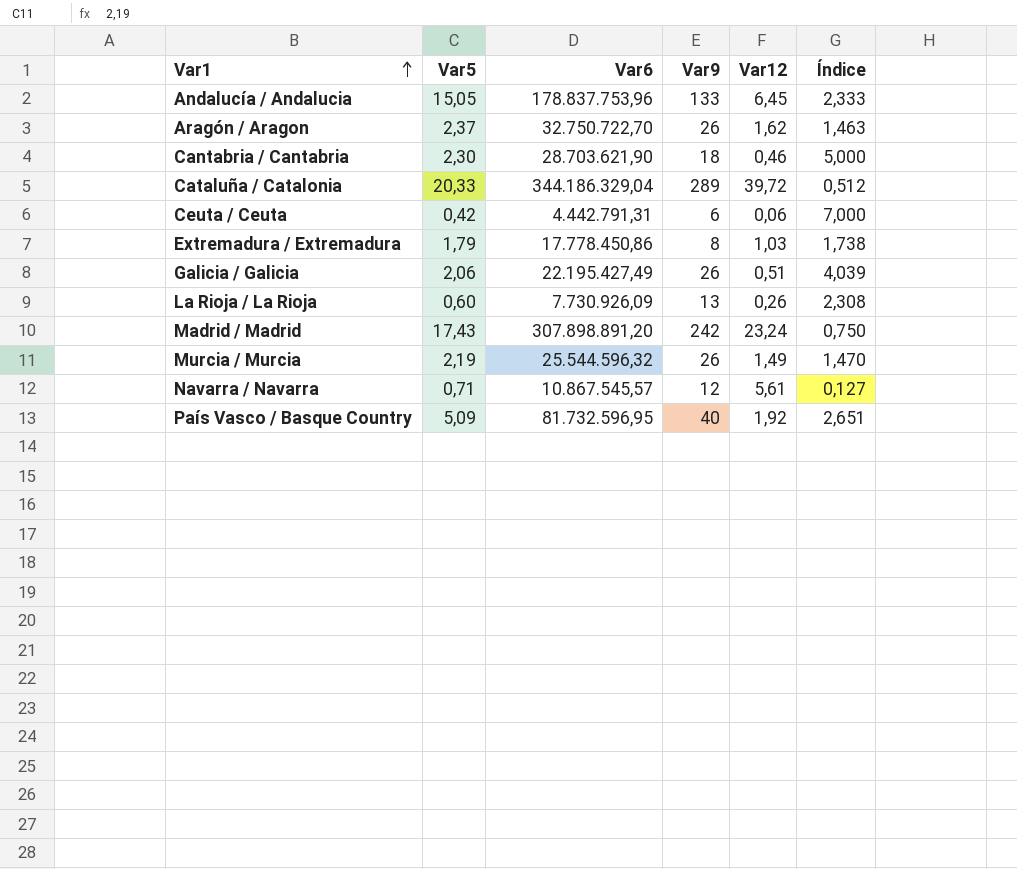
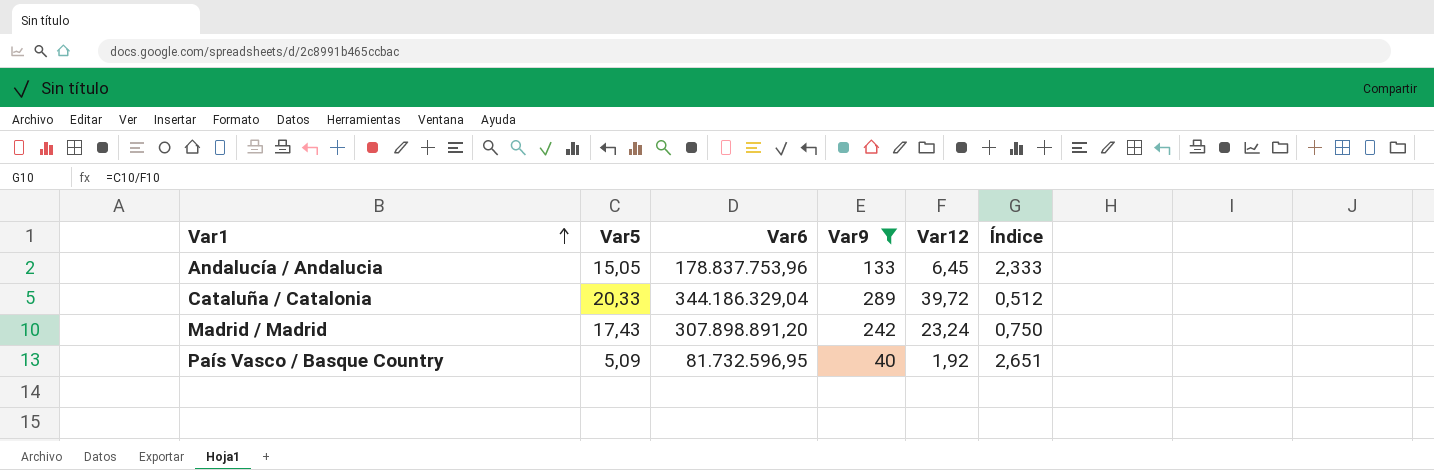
filter: none -> Var9 >= 40

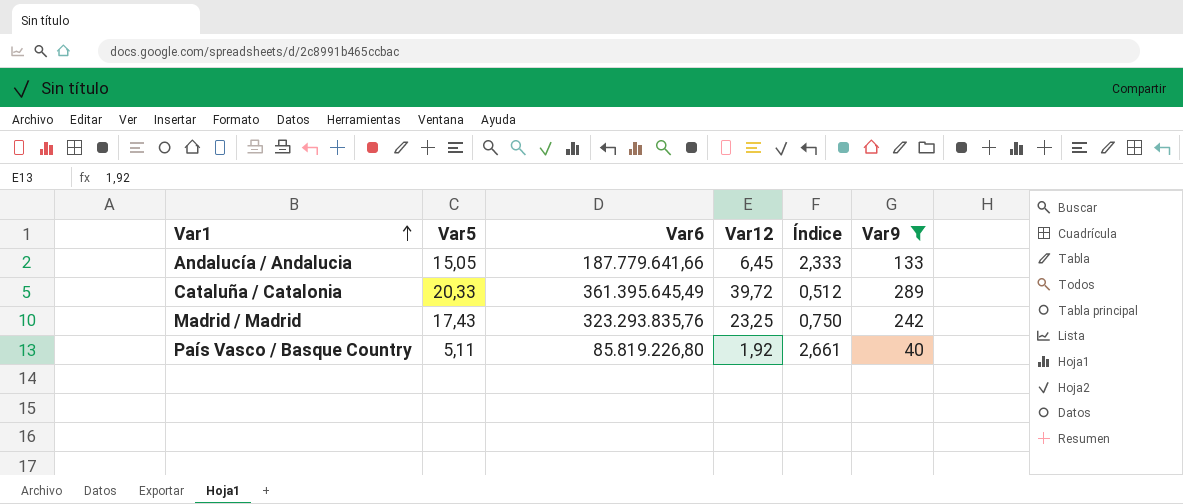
column Var9 | position: 4 -> 6
Andalucía / Andalucia | Var6: 178.837.753,96 -> 187.779.641,66
Cataluña / Catalonia | Var6: 344.186.329,04 -> 361.395.645,49
Madrid / Madrid | Var6: 307.898.891,20 -> 323.293.835,76
Madrid / Madrid | Var12: 23,24 -> 23,25
País Vasco / Basque Country | Var5: 5,09 -> 5,11
País Vasco / Basque Country | Var6: 81.732.596,95 -> 85.819.226,80
País Vasco / Basque Country | Índice: 2,651 -> 2,661

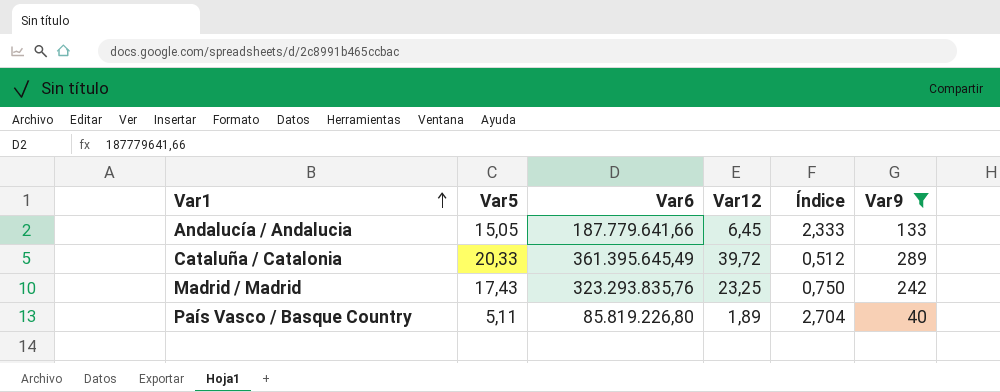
País Vasco / Basque Country | Var12: 1,92 -> 1,89
País Vasco / Basque Country | Índice: 2,661 -> 2,704

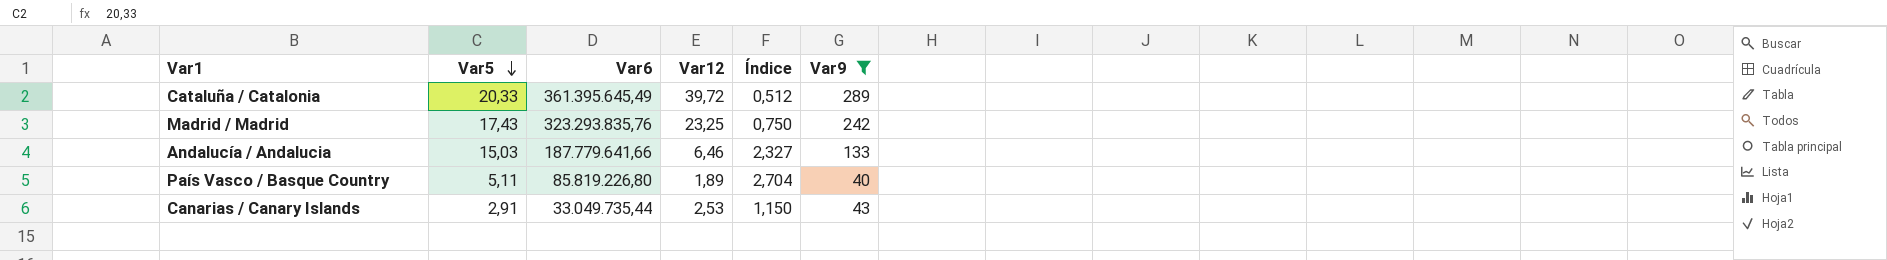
row order: Var1 ascending -> Var5 descending
Andalucía / Andalucia | Var5: 15,05 -> 15,03
Andalucía / Andalucia | Var12: 6,45 -> 6,46
Andalucía / Andalucia | Índice: 2,333 -> 2,327
row Canarias / Canary Islands: none -> 2,91 | 33.049.735,44 | 2,53 | 1,150 | 43

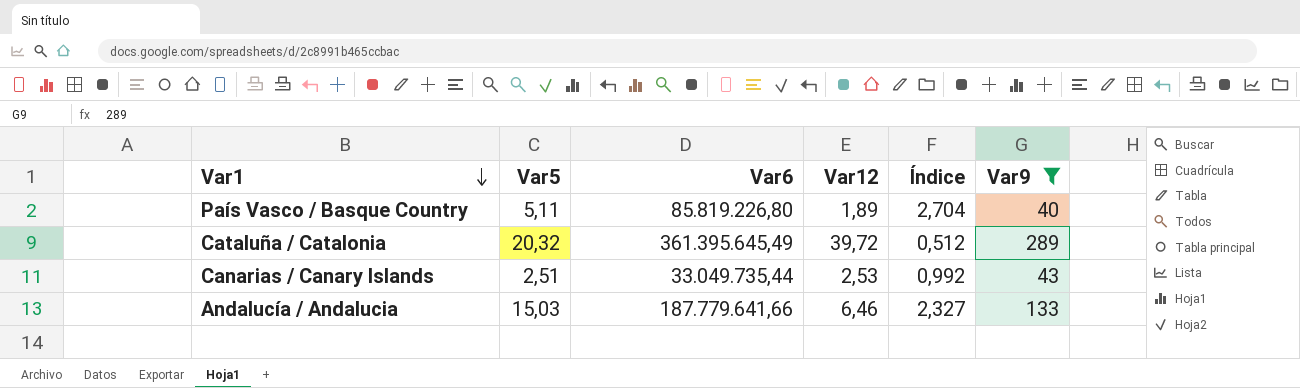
row order: Var5 descending -> Var1 descending
row Madrid / Madrid: 17,43 | 323.293.835,76 | 23,25 | 0,750 | 242 -> none
Cataluña / Catalonia | Var5: 20,33 -> 20,32
Canarias / Canary Islands | Var5: 2,91 -> 2,51
Canarias / Canary Islands | Índice: 1,150 -> 0,992

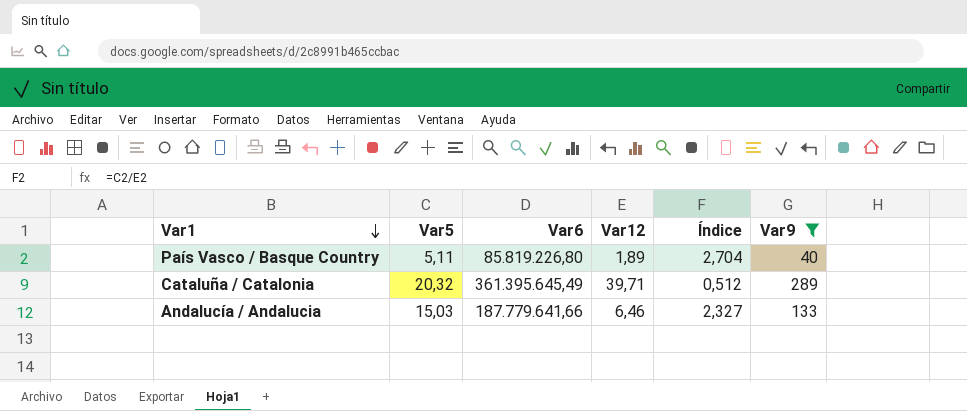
row Canarias / Canary Islands: 2,51 | 33.049.735,44 | 2,53 | 0,992 | 43 -> none
Cataluña / Catalonia | Var12: 39,72 -> 39,71

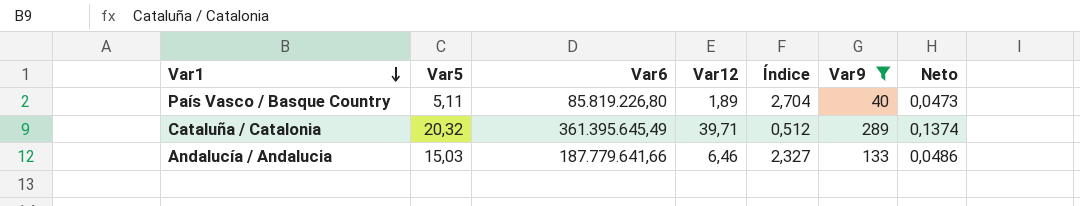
column Neto | formula: none -> [Var12] / [Var9]

